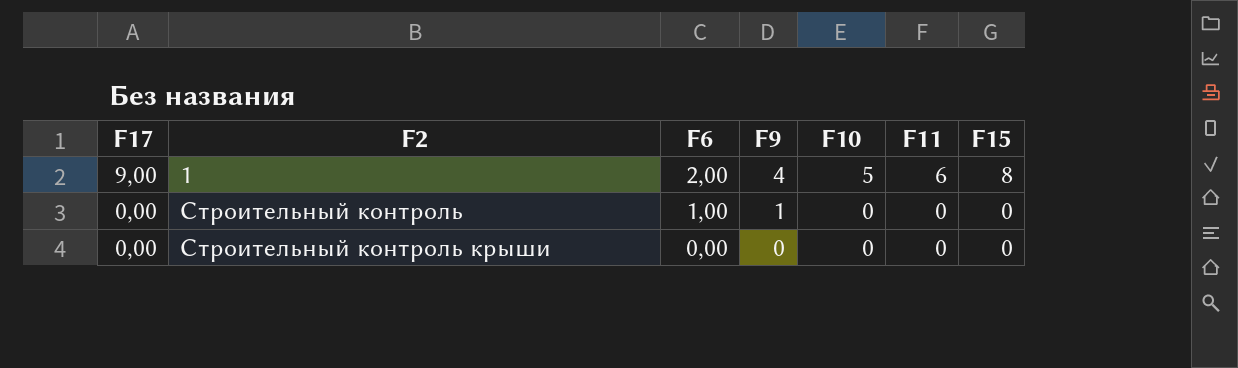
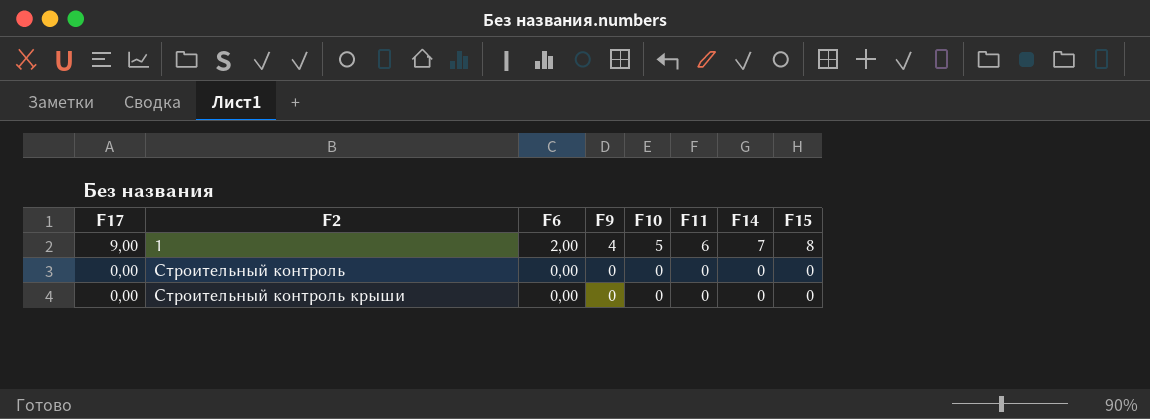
column F14 | position: none -> 7
Строительный контроль | F6: 1,00 -> 0,00
Строительный контроль | F9: 1 -> 0

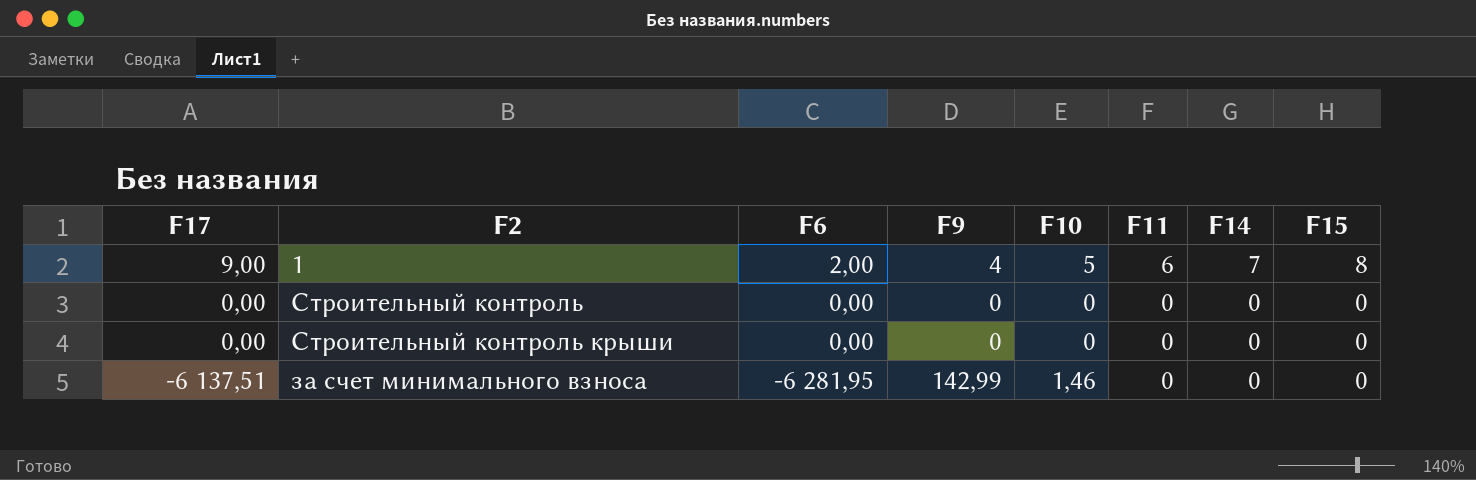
row за счет минимального взноса: none -> -6 137,51 | -6 281,95 | 142,99 | 1,46 | 0 | 0 | 0

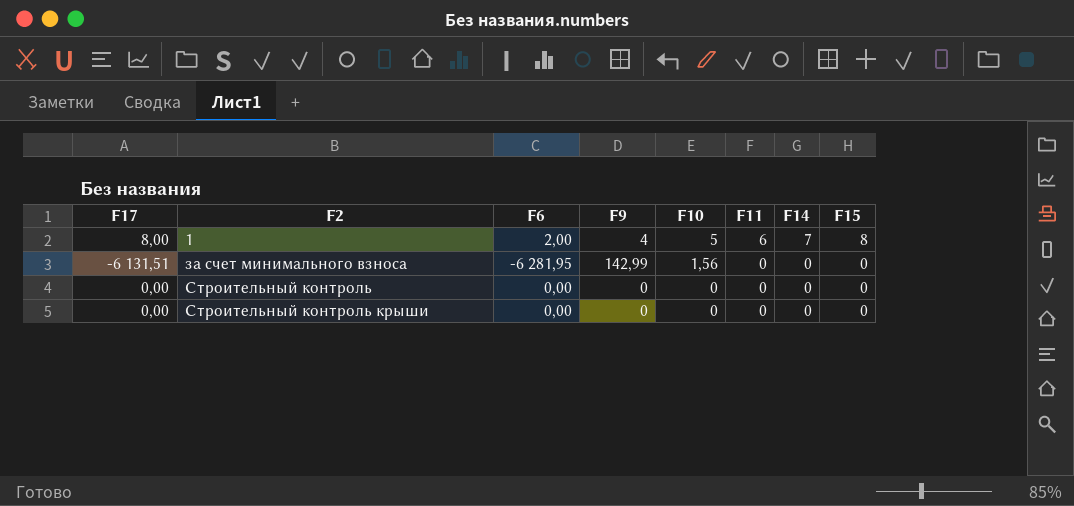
row order: F17 descending -> F2 ascending
1 | F17: 9,00 -> 8,00
за счет минимального взноса | F17: -6 137,51 -> -6 131,51
за счет минимального взноса | F10: 1,46 -> 1,56

